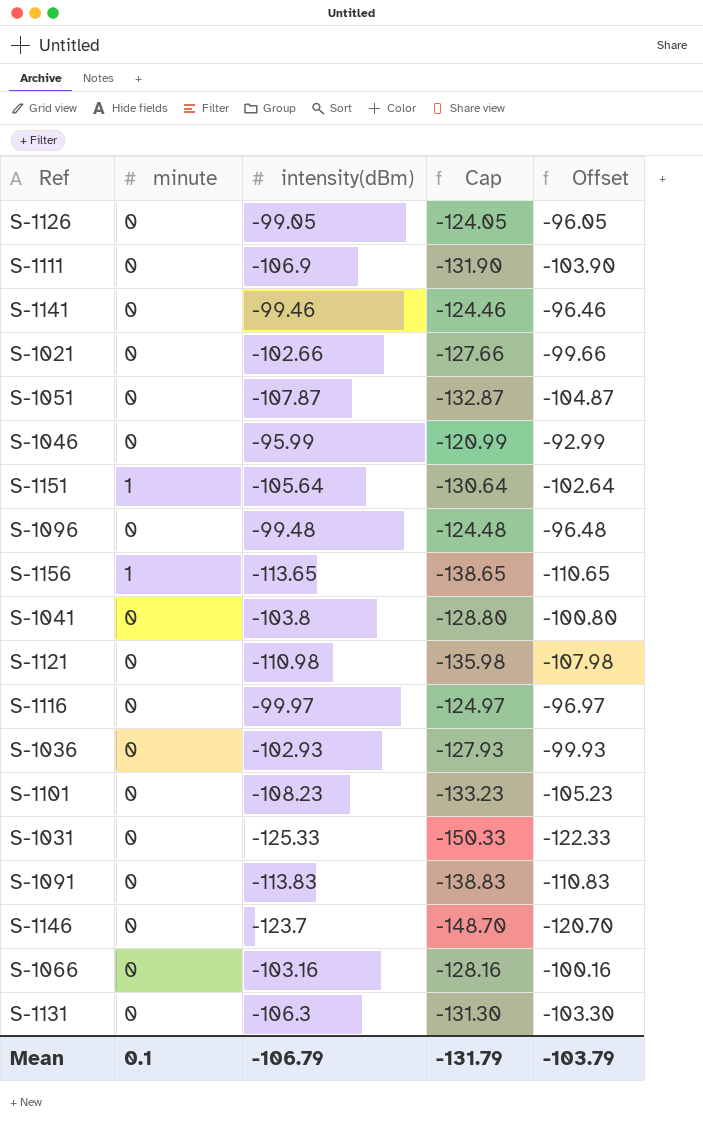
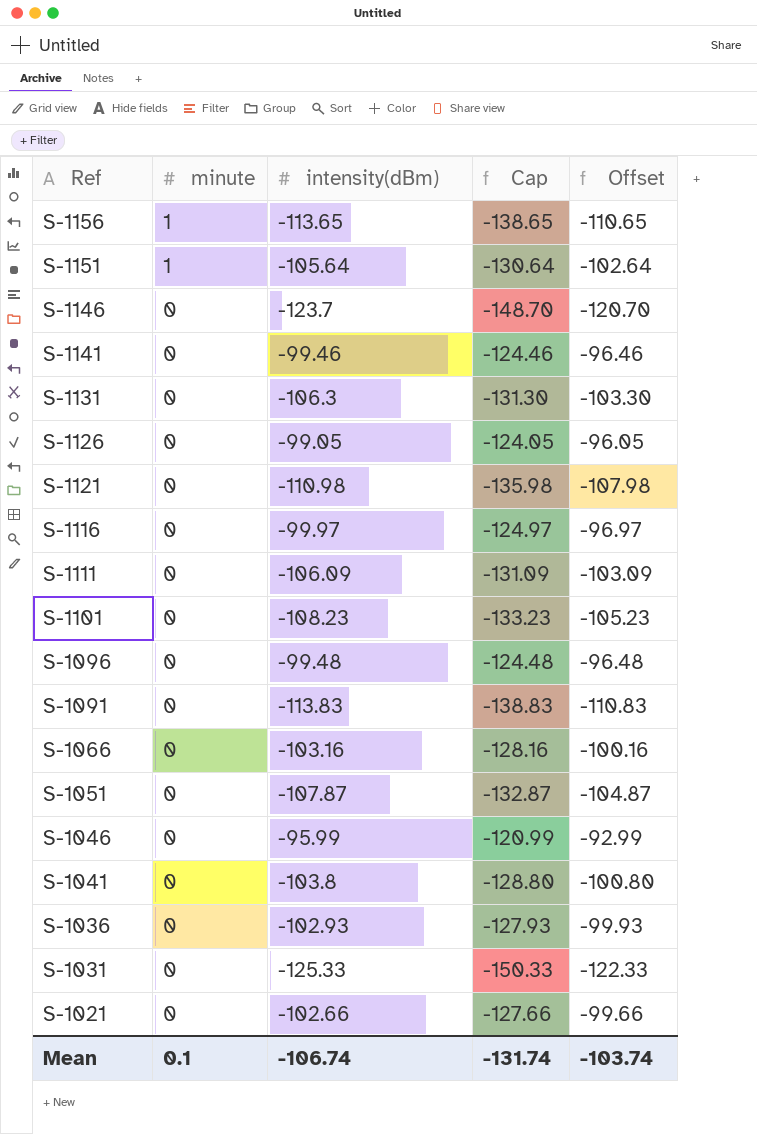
row order: none -> Ref descending
S-1111 | intensity(dBm): -106.9 -> -106.09
S-1111 | Cap: -131.90 -> -131.09
S-1111 | Offset: -103.90 -> -103.09
Mean | intensity(dBm): -106.79 -> -106.74
Mean | Cap: -131.79 -> -131.74
Mean | Offset: -103.79 -> -103.74

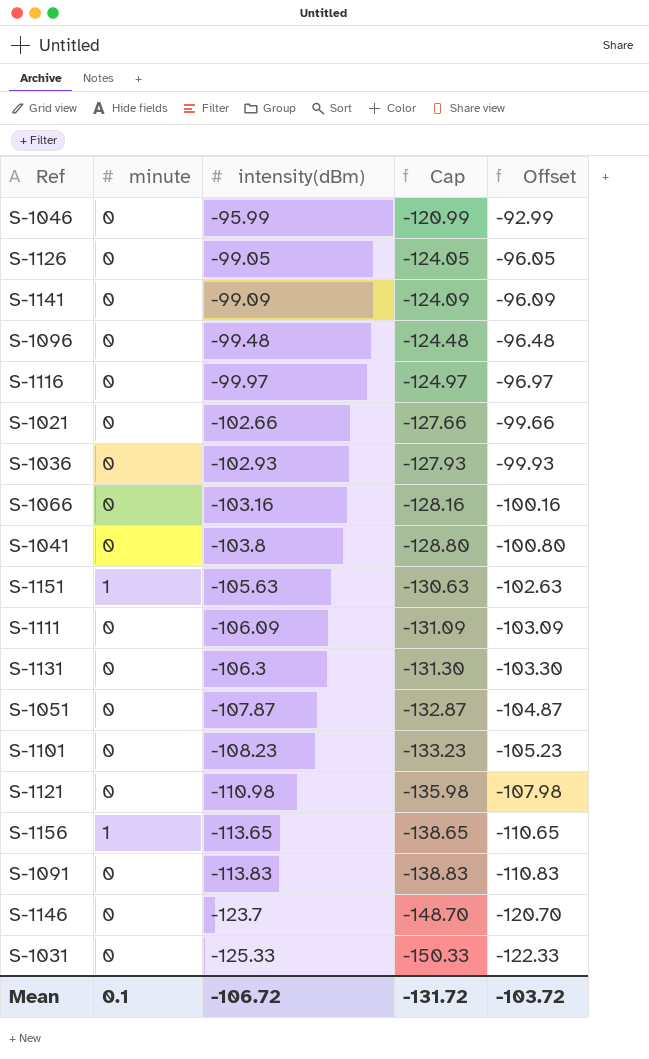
row order: Ref descending -> intensity(dBm) descending
S-1141 | intensity(dBm): -99.46 -> -99.09
S-1141 | Cap: -124.46 -> -124.09
S-1141 | Offset: -96.46 -> -96.09
S-1151 | intensity(dBm): -105.64 -> -105.63
S-1151 | Cap: -130.64 -> -130.63
S-1151 | Offset: -102.64 -> -102.63
Mean | intensity(dBm): -106.74 -> -106.72
Mean | Cap: -131.74 -> -131.72
Mean | Offset: -103.74 -> -103.72

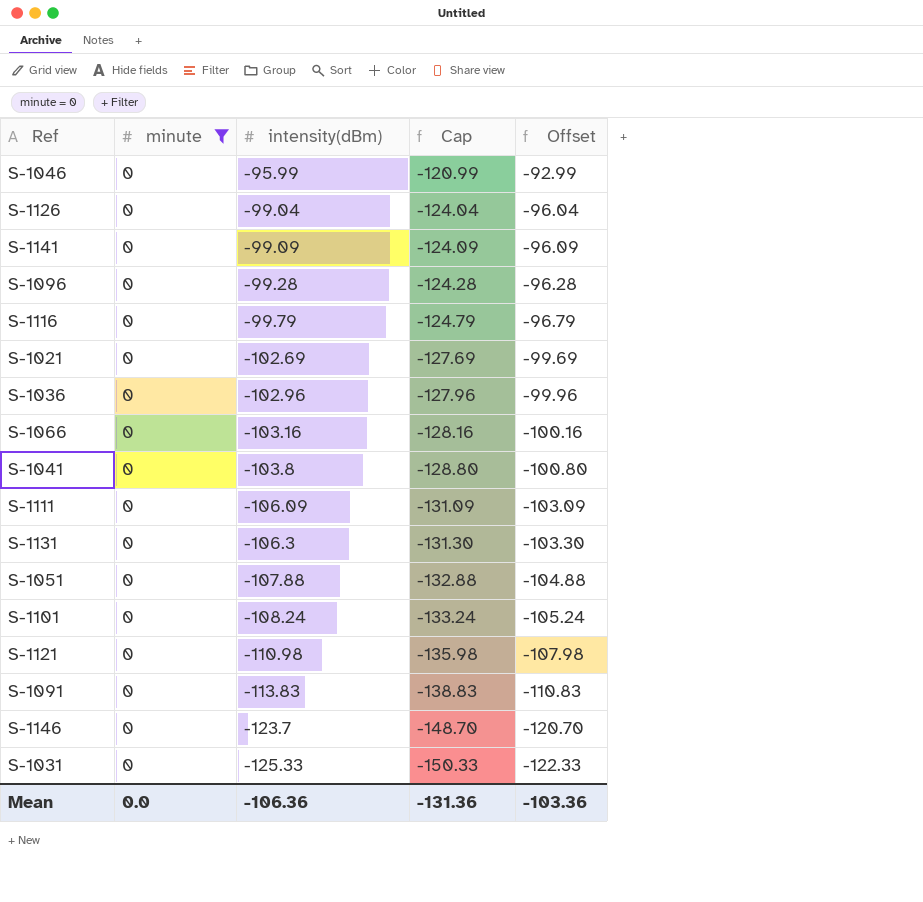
filter: none -> minute = 0
S-1126 | intensity(dBm): -99.05 -> -99.04
S-1126 | Cap: -124.05 -> -124.04
S-1126 | Offset: -96.05 -> -96.04
S-1096 | intensity(dBm): -99.48 -> -99.28
S-1096 | Cap: -124.48 -> -124.28
S-1096 | Offset: -96.48 -> -96.28
S-1116 | intensity(dBm): -99.97 -> -99.79
S-1116 | Cap: -124.97 -> -124.79
S-1116 | Offset: -96.97 -> -96.79
S-1021 | intensity(dBm): -102.66 -> -102.69
S-1021 | Cap: -127.66 -> -127.69
S-1021 | Offset: -99.66 -> -99.69
S-1036 | intensity(dBm): -102.93 -> -102.96
S-1036 | Cap: -127.93 -> -127.96
S-1036 | Offset: -99.93 -> -99.96
S-1051 | intensity(dBm): -107.87 -> -107.88
S-1051 | Cap: -132.87 -> -132.88
S-1051 | Offset: -104.87 -> -104.88
S-1101 | intensity(dBm): -108.23 -> -108.24
S-1101 | Cap: -133.23 -> -133.24
S-1101 | Offset: -105.23 -> -105.24
Mean | minute: 0.1 -> 0.0
Mean | intensity(dBm): -106.72 -> -106.36
Mean | Cap: -131.72 -> -131.36
Mean | Offset: -103.72 -> -103.36

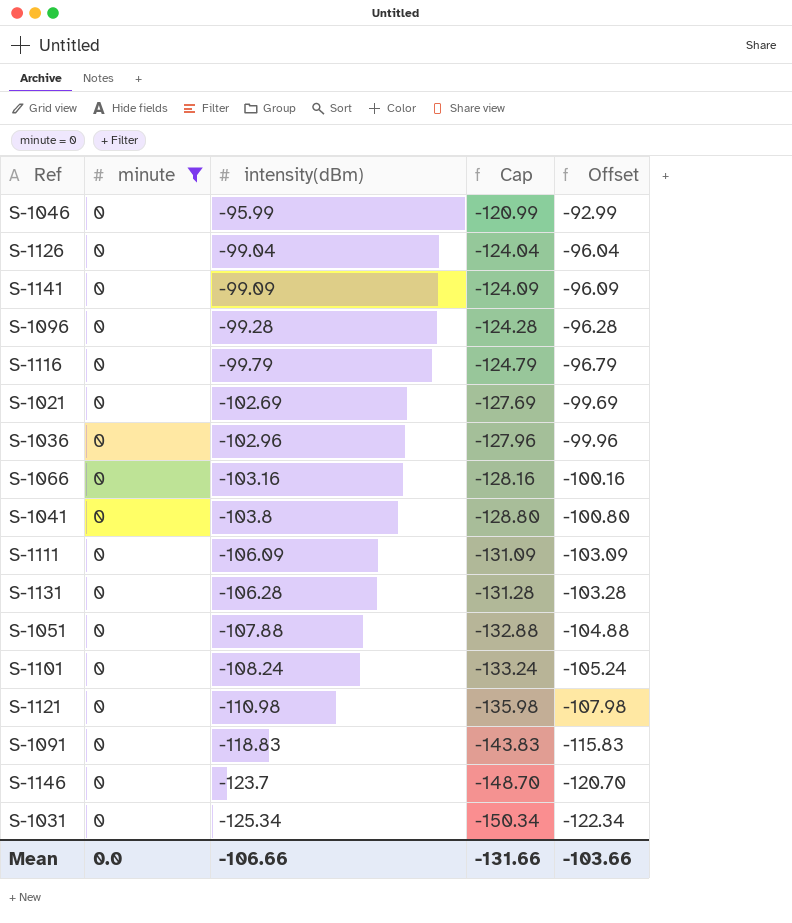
S-1131 | intensity(dBm): -106.3 -> -106.28
S-1131 | Cap: -131.30 -> -131.28
S-1131 | Offset: -103.30 -> -103.28
S-1091 | intensity(dBm): -113.83 -> -118.83
S-1091 | Cap: -138.83 -> -143.83
S-1091 | Offset: -110.83 -> -115.83
S-1031 | intensity(dBm): -125.33 -> -125.34
S-1031 | Cap: -150.33 -> -150.34
S-1031 | Offset: -122.33 -> -122.34
Mean | intensity(dBm): -106.36 -> -106.66
Mean | Cap: -131.36 -> -131.66
Mean | Offset: -103.36 -> -103.66

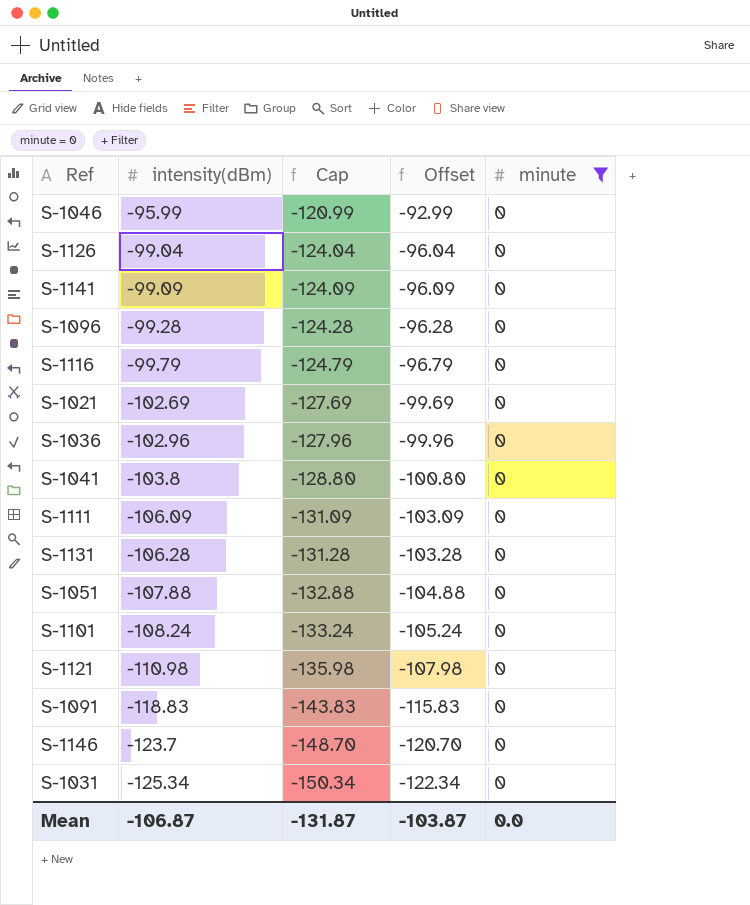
column minute | position: 2 -> 5
row S-1066: 0 | -103.16 | -128.16 | -100.16 -> none
Mean | intensity(dBm): -106.66 -> -106.87
Mean | Cap: -131.66 -> -131.87
Mean | Offset: -103.66 -> -103.87

